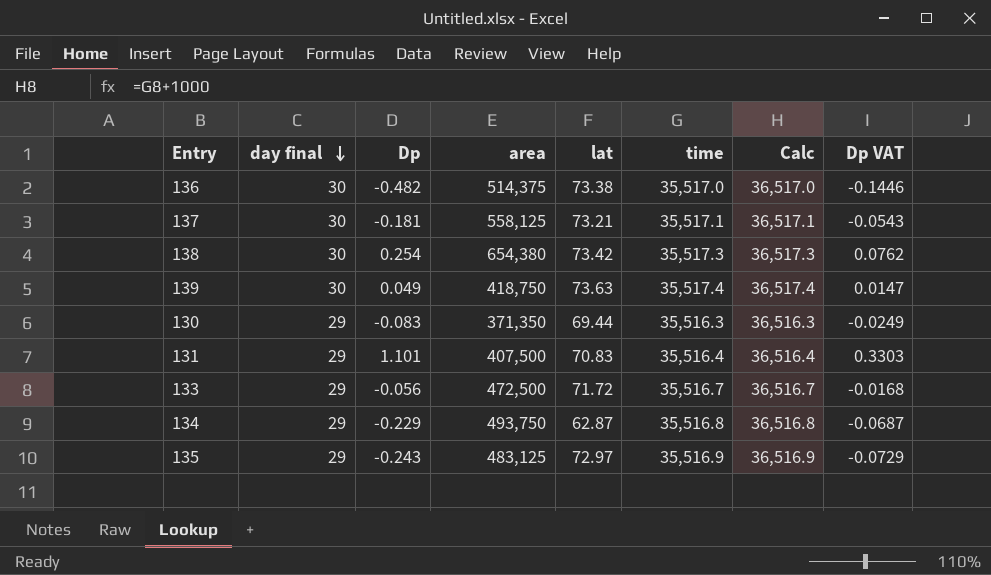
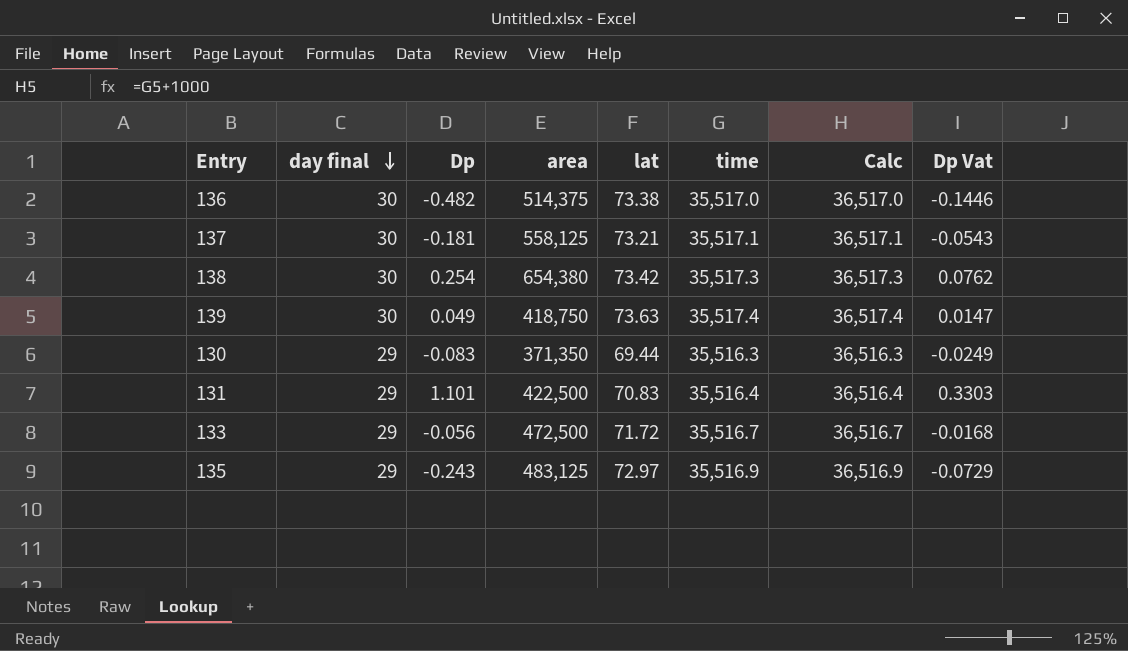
column name: Dp VAT -> Dp Vat
row 134: 29 | -0.229 | 493,750 | 62.87 | 35,516.8 | 36,516.8 | -0.0687 -> none
131 | area: 407,500 -> 422,500

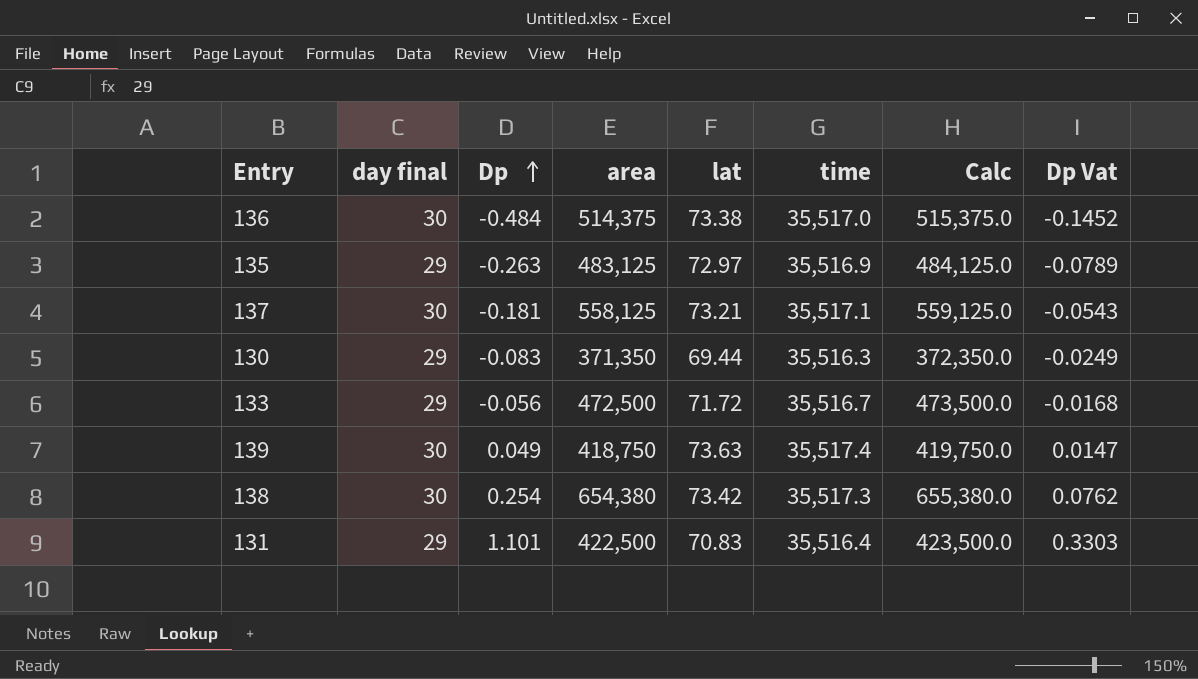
row order: day final descending -> Dp ascending
column Calc | formula: [time] + 1000 -> [area] + 1000
136 | Dp: -0.482 -> -0.484
136 | Dp Vat: -0.1446 -> -0.1452
135 | Dp: -0.243 -> -0.263
135 | Dp Vat: -0.0729 -> -0.0789

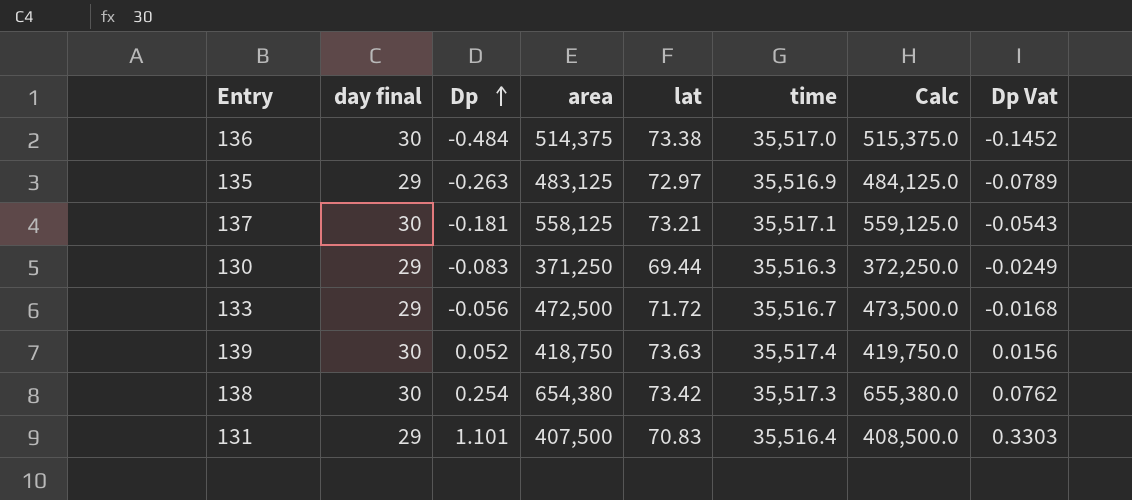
130 | area: 371,350 -> 371,250
130 | Calc: 372,350.0 -> 372,250.0
139 | Dp: 0.049 -> 0.052
139 | Dp Vat: 0.0147 -> 0.0156
131 | area: 422,500 -> 407,500
131 | Calc: 423,500.0 -> 408,500.0

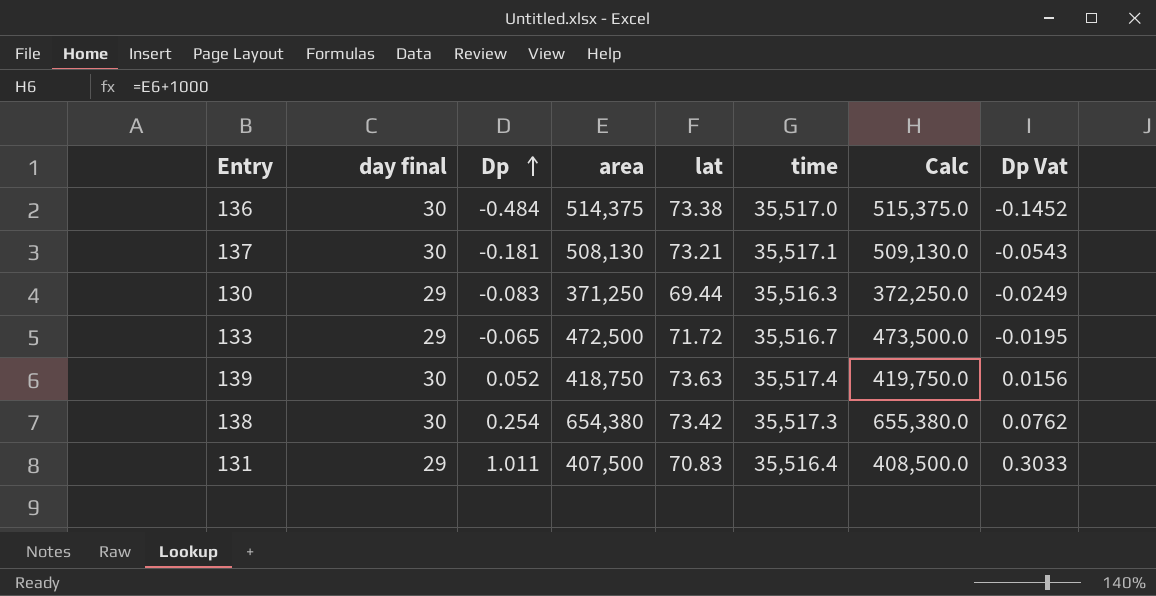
row 135: 29 | -0.263 | 483,125 | 72.97 | 35,516.9 | 484,125.0 | -0.0789 -> none
137 | area: 558,125 -> 508,130
137 | Calc: 559,125.0 -> 509,130.0
133 | Dp: -0.056 -> -0.065
133 | Dp Vat: -0.0168 -> -0.0195
131 | Dp: 1.101 -> 1.011
131 | Dp Vat: 0.3303 -> 0.3033

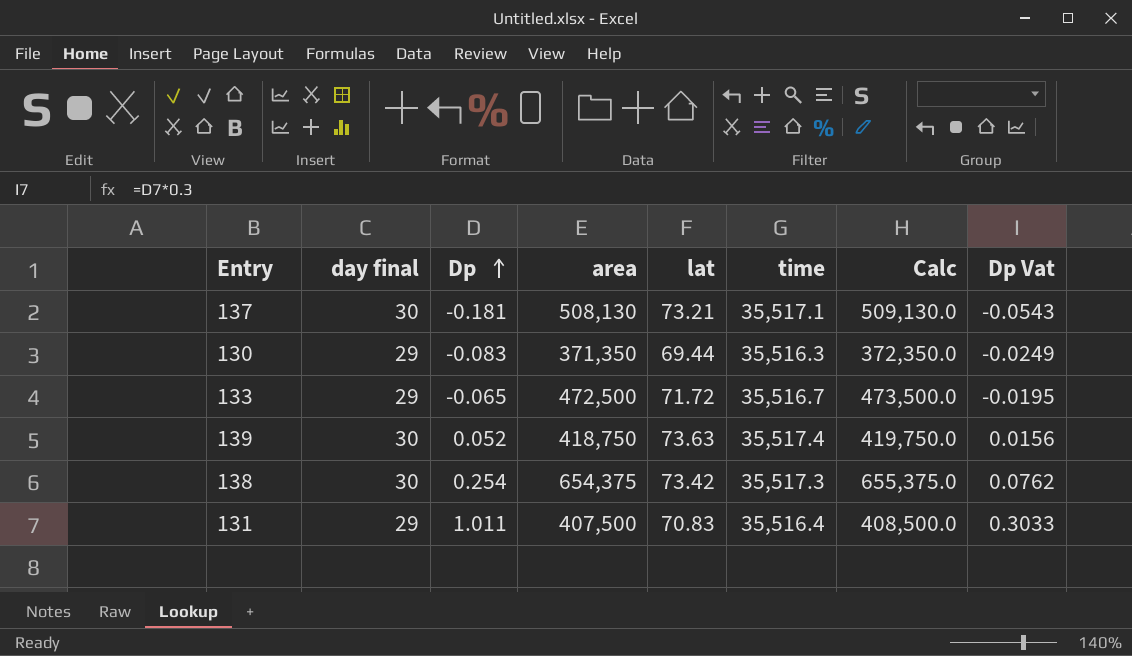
row 136: 30 | -0.484 | 514,375 | 73.38 | 35,517.0 | 515,375.0 | -0.1452 -> none
130 | area: 371,250 -> 371,350
130 | Calc: 372,250.0 -> 372,350.0
138 | area: 654,380 -> 654,375
138 | Calc: 655,380.0 -> 655,375.0

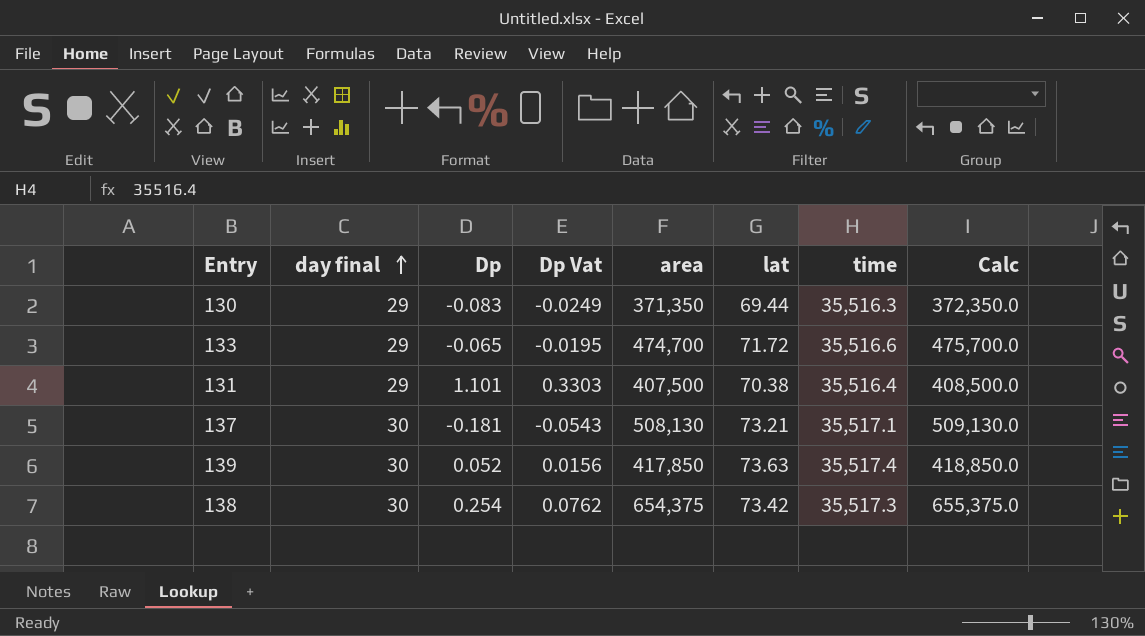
row order: Dp ascending -> day final ascending
column Dp Vat | position: 8 -> 4
133 | area: 472,500 -> 474,700
133 | time: 35,516.7 -> 35,516.6
133 | Calc: 473,500.0 -> 475,700.0
131 | Dp: 1.011 -> 1.101
131 | Dp Vat: 0.3033 -> 0.3303
131 | lat: 70.83 -> 70.38
139 | area: 418,750 -> 417,850
139 | Calc: 419,750.0 -> 418,850.0

